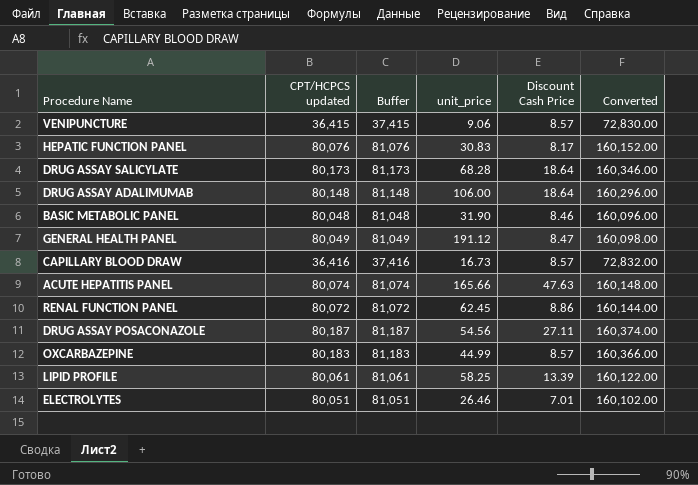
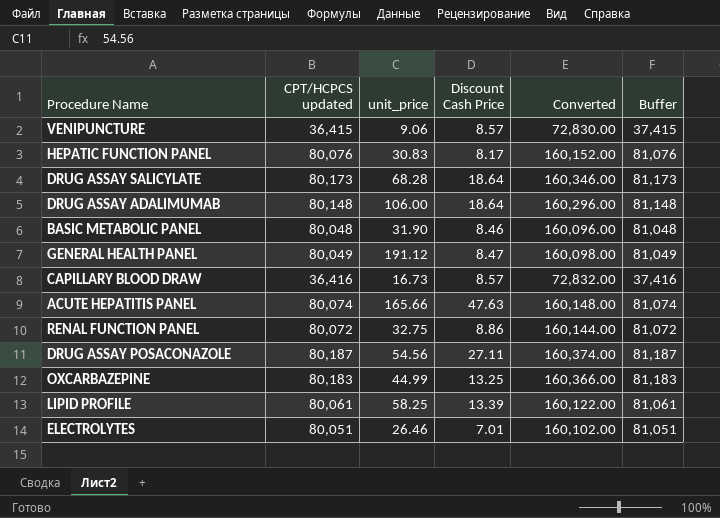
column Buffer | position: 3 -> 6
RENAL FUNCTION PANEL | unit_price: 62.45 -> 32.75
OXCARBAZEPINE | Discount Cash Price: 8.57 -> 13.25

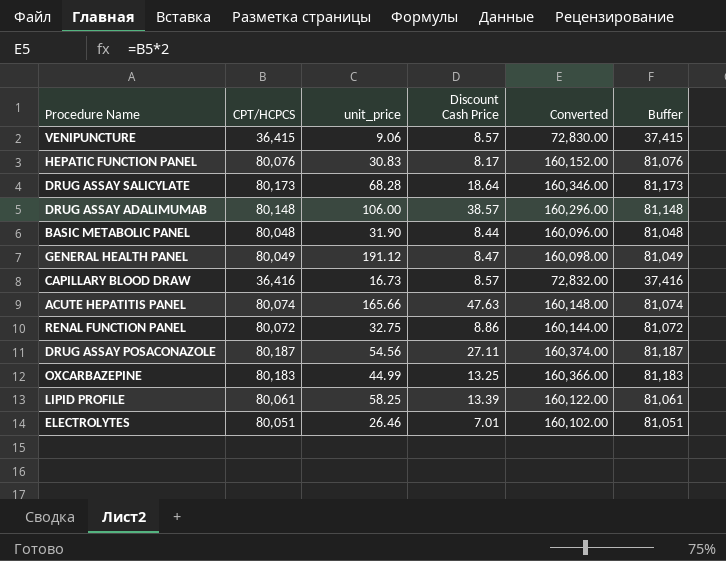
column name: CPT/HCPCS updated -> CPT/HCPCS
DRUG ASSAY ADALIMUMAB | Discount Cash Price: 18.64 -> 38.57
BASIC METABOLIC PANEL | Discount Cash Price: 8.46 -> 8.44

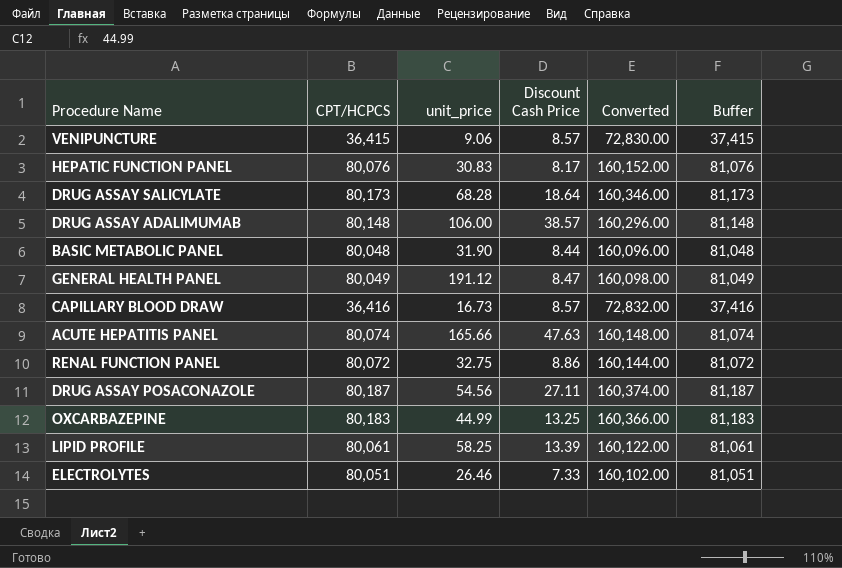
ELECTROLYTES | Discount Cash Price: 7.01 -> 7.33

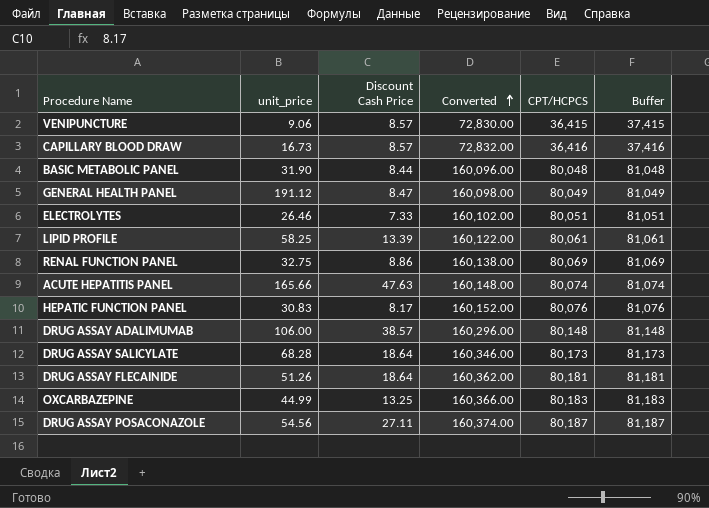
row order: none -> Converted ascending
column CPT/HCPCS | position: 2 -> 5
RENAL FUNCTION PANEL | Converted: 160,144.00 -> 160,138.00
RENAL FUNCTION PANEL | CPT/HCPCS: 80,072 -> 80,069
RENAL FUNCTION PANEL | Buffer: 81,072 -> 81,069
row DRUG ASSAY FLECAINIDE: none -> 51.26 | 18.64 | 160,362.00 | 80,181 | 81,181

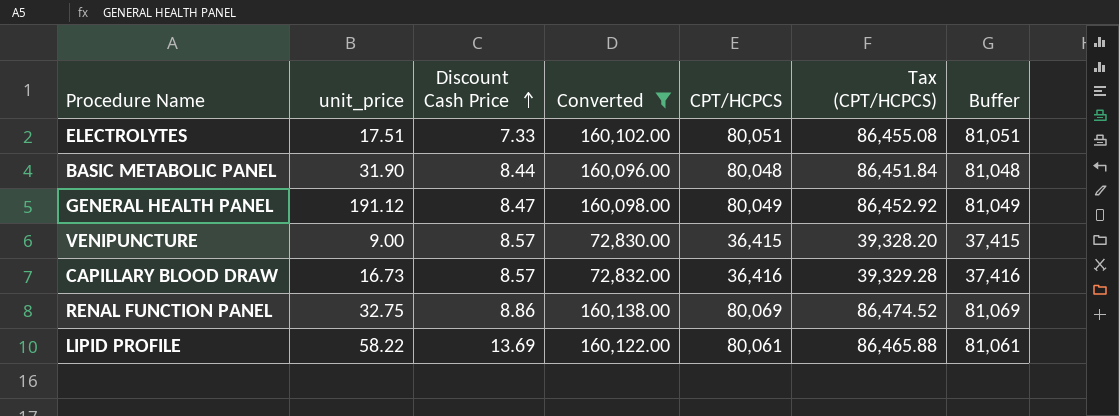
filter: none -> Converted <= 160,138.00
row order: Converted ascending -> Discount Cash Price ascending
column Tax (CPT/HCPCS) | formula: none -> [CPT/HCPCS] * 1.08
ELECTROLYTES | unit_price: 26.46 -> 17.51
VENIPUNCTURE | unit_price: 9.06 -> 9.00
LIPID PROFILE | unit_price: 58.25 -> 58.22
LIPID PROFILE | Discount Cash Price: 13.39 -> 13.69

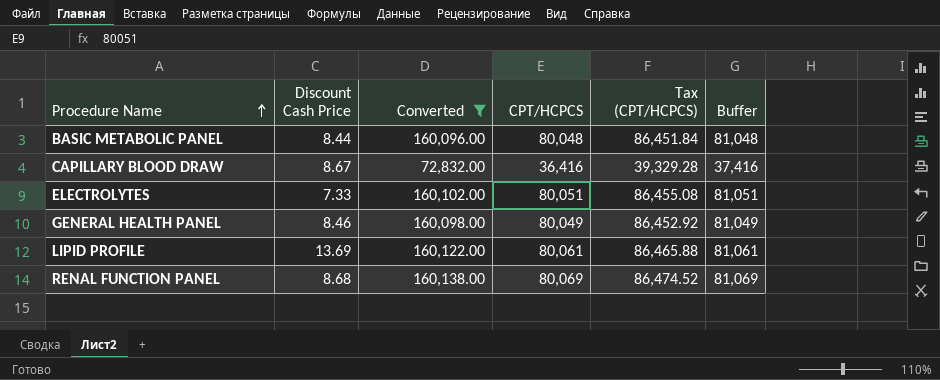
row order: Discount Cash Price ascending -> Procedure Name ascending
column unit_price | position: 2 -> none
row VENIPUNCTURE: 9.00 | 8.57 | 72,830.00 | 36,415 | 39,328.20 | 37,415 -> none
CAPILLARY BLOOD DRAW | Discount Cash Price: 8.57 -> 8.67
GENERAL HEALTH PANEL | Discount Cash Price: 8.47 -> 8.46
RENAL FUNCTION PANEL | Discount Cash Price: 8.86 -> 8.68

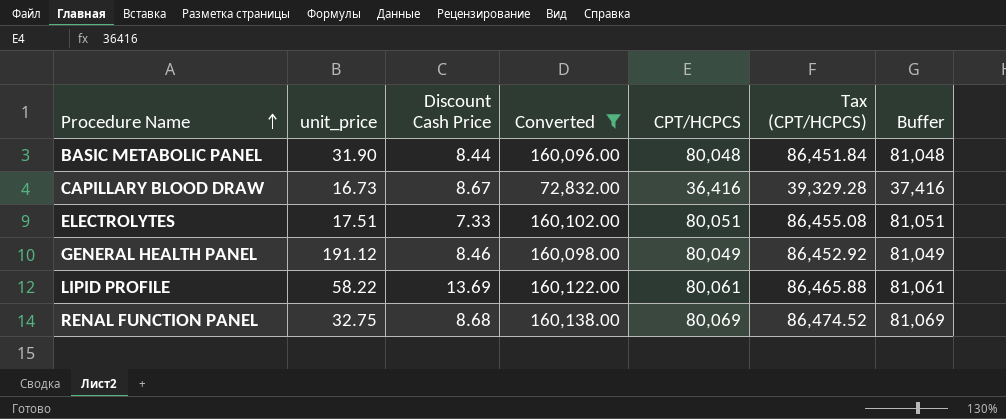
column unit_price | position: none -> 2

